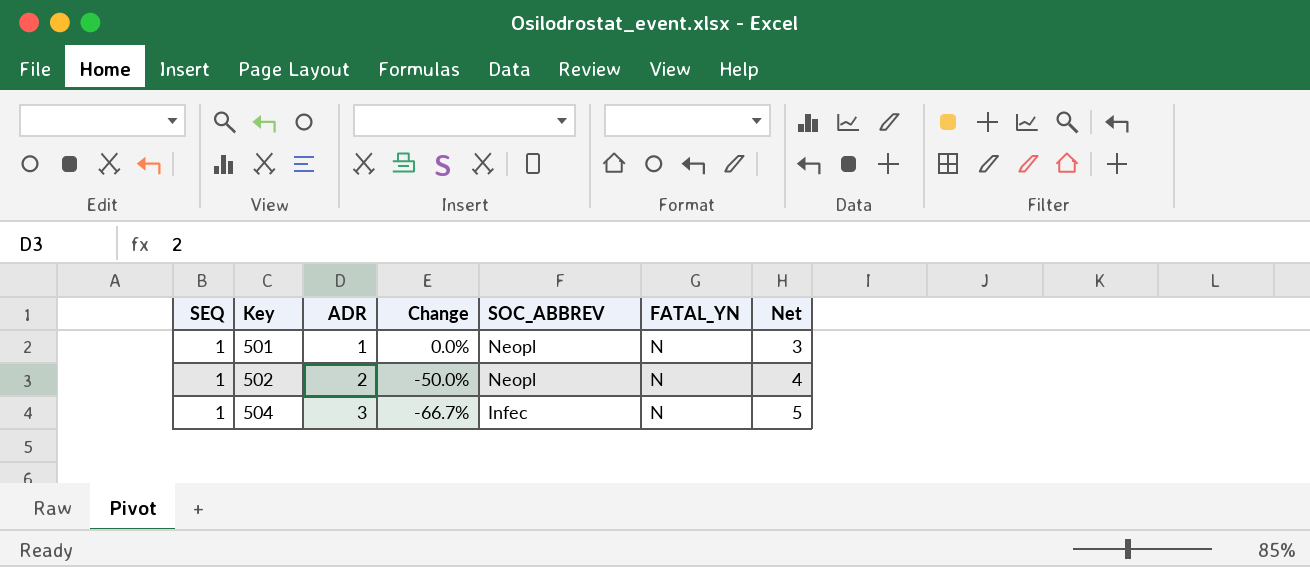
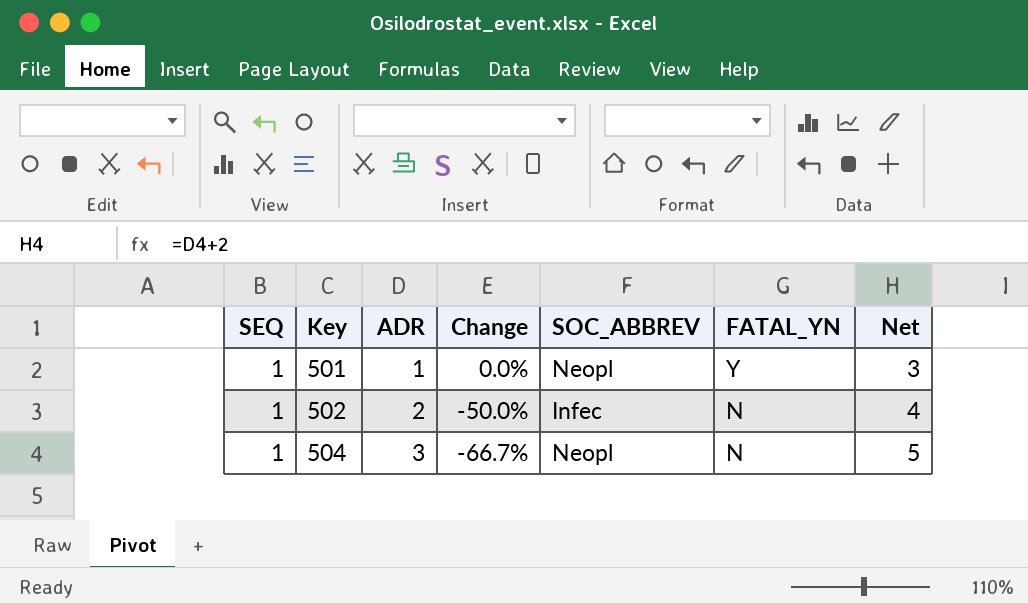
501 | FATAL_YN: N -> Y
502 | SOC_ABBREV: Neopl -> Infec
504 | SOC_ABBREV: Infec -> Neopl

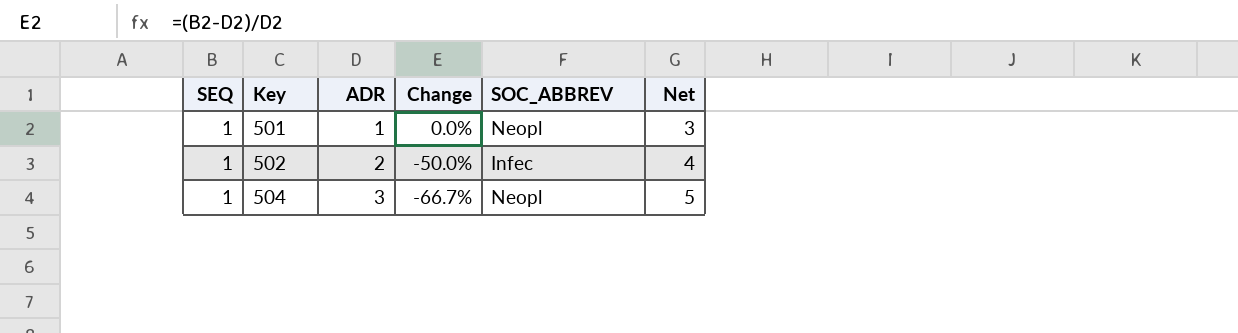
column FATAL_YN | position: 6 -> none

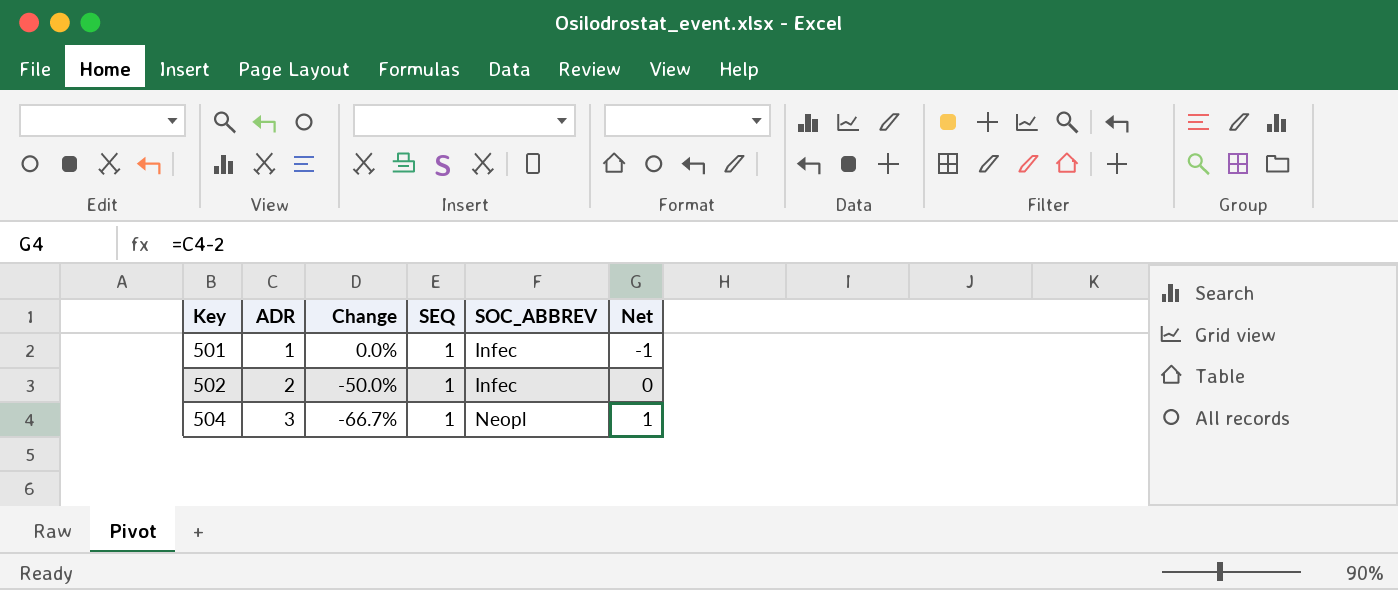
column SEQ | position: 1 -> 4
column Net | formula: [ADR] + 2 -> [ADR] - 2
501 | SOC_ABBREV: Neopl -> Infec

